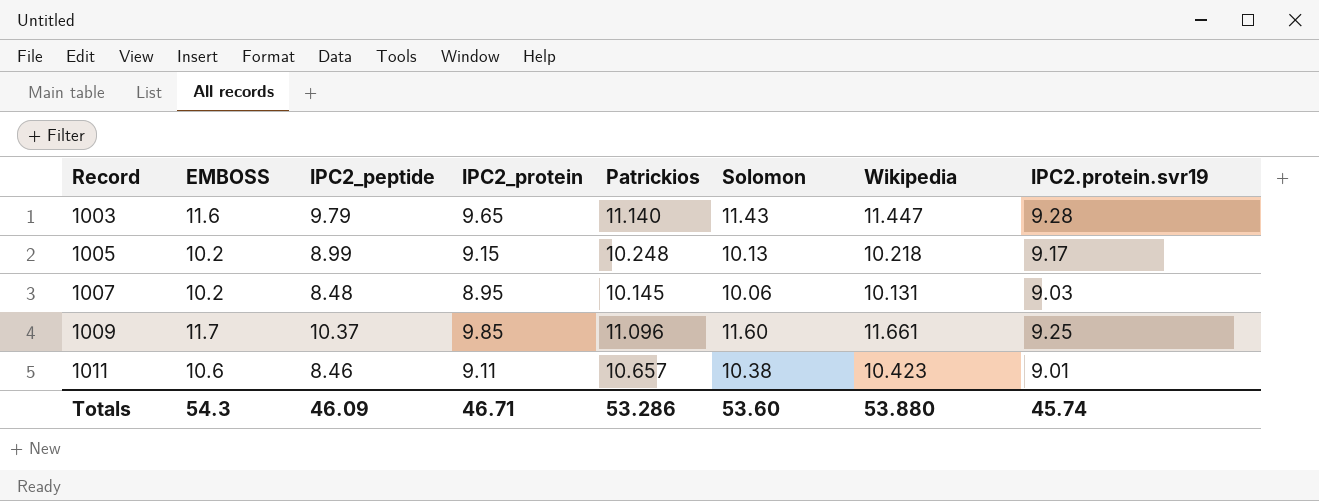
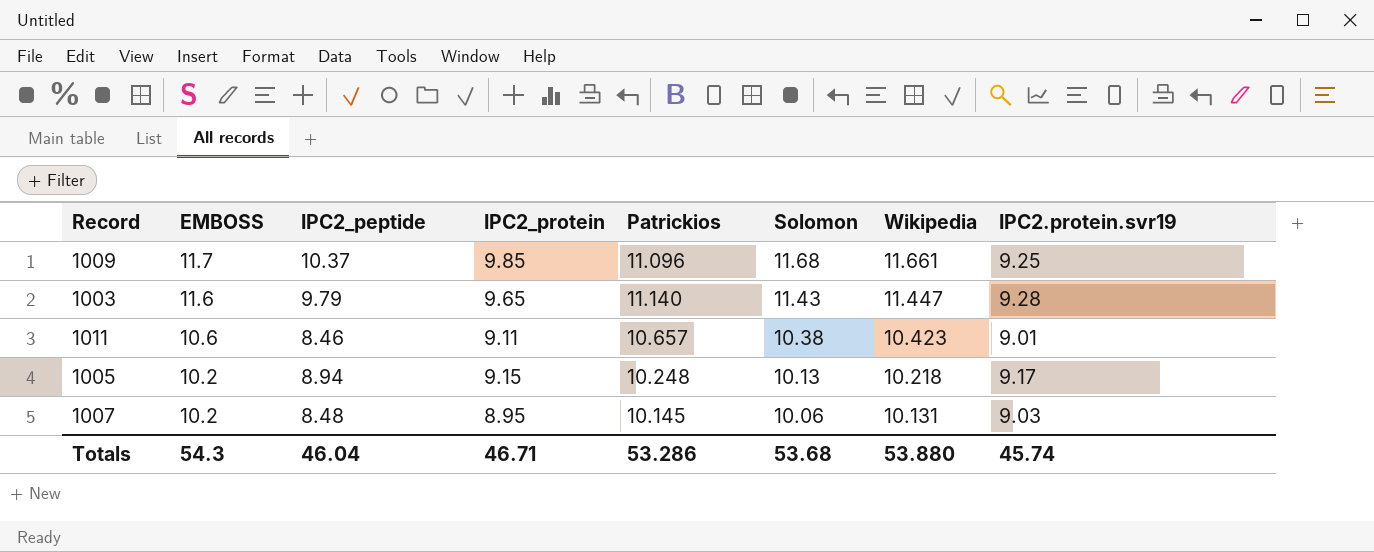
row order: Record ascending -> EMBOSS descending
1009 | Solomon: 11.60 -> 11.68
1005 | IPC2_peptide: 8.99 -> 8.94
Totals | IPC2_peptide: 46.09 -> 46.04
Totals | Solomon: 53.60 -> 53.68

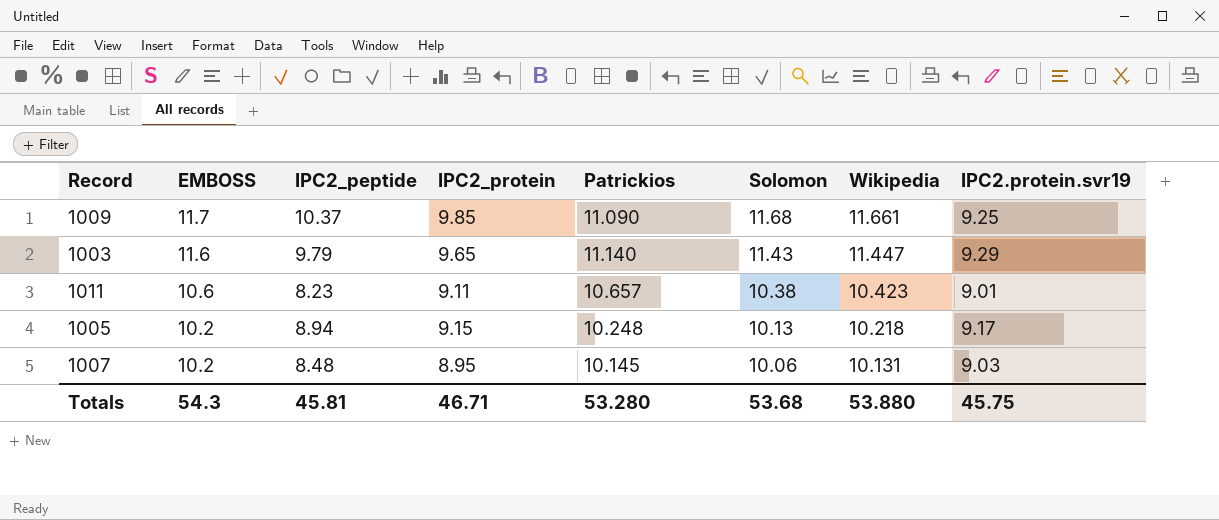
1009 | Patrickios: 11.096 -> 11.090
1003 | IPC2.protein.svr19: 9.28 -> 9.29
1011 | IPC2_peptide: 8.46 -> 8.23
Totals | IPC2_peptide: 46.04 -> 45.81
Totals | Patrickios: 53.286 -> 53.280
Totals | IPC2.protein.svr19: 45.74 -> 45.75

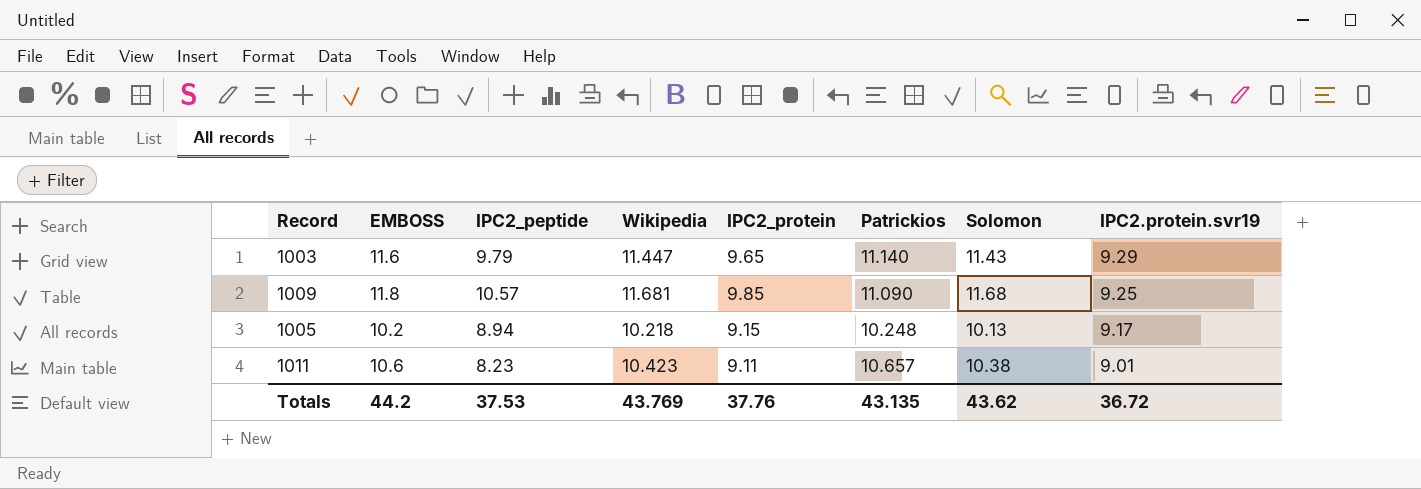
row order: EMBOSS descending -> IPC2.protein.svr19 descending
column Wikipedia | position: 7 -> 4
row 1007: 10.2 | 8.48 | 8.95 | 10.145 | 10.06 | 10.131 | 9.03 -> none
1009 | EMBOSS: 11.7 -> 11.8
1009 | IPC2_peptide: 10.37 -> 10.57
1009 | Wikipedia: 11.661 -> 11.681
Totals | EMBOSS: 54.3 -> 44.2
Totals | IPC2_peptide: 45.81 -> 37.53
Totals | Wikipedia: 53.880 -> 43.769
Totals | IPC2_protein: 46.71 -> 37.76
Totals | Patrickios: 53.280 -> 43.135
Totals | Solomon: 53.68 -> 43.62
Totals | IPC2.protein.svr19: 45.75 -> 36.72

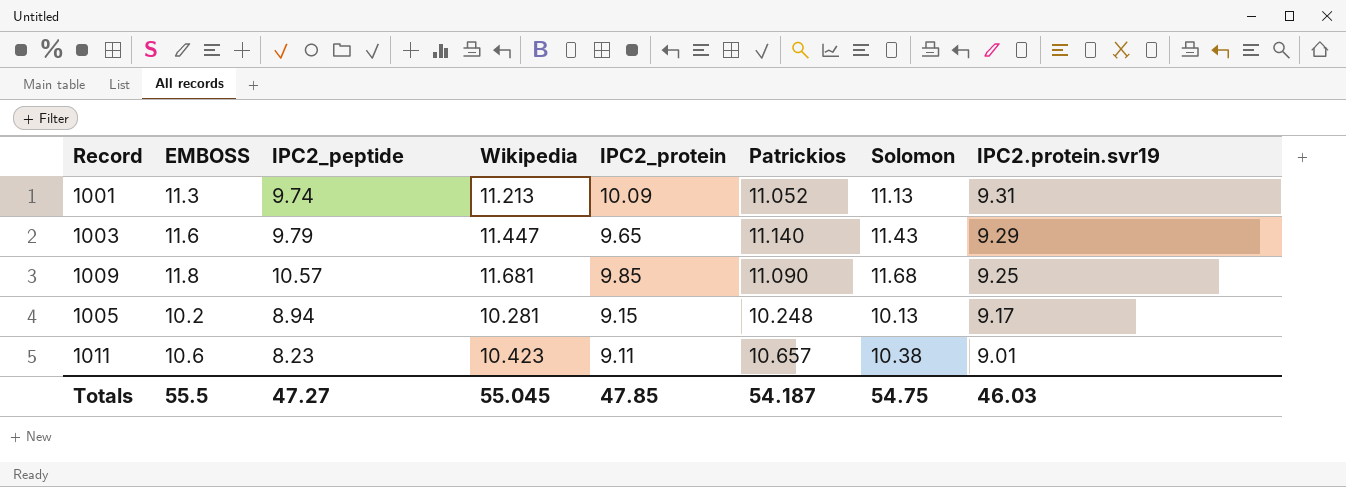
row 1001: none -> 11.3 | 9.74 | 11.213 | 10.09 | 11.052 | 11.13 | 9.31
1005 | Wikipedia: 10.218 -> 10.281
Totals | EMBOSS: 44.2 -> 55.5
Totals | IPC2_peptide: 37.53 -> 47.27
Totals | Wikipedia: 43.769 -> 55.045
Totals | IPC2_protein: 37.76 -> 47.85
Totals | Patrickios: 43.135 -> 54.187
Totals | Solomon: 43.62 -> 54.75
Totals | IPC2.protein.svr19: 36.72 -> 46.03

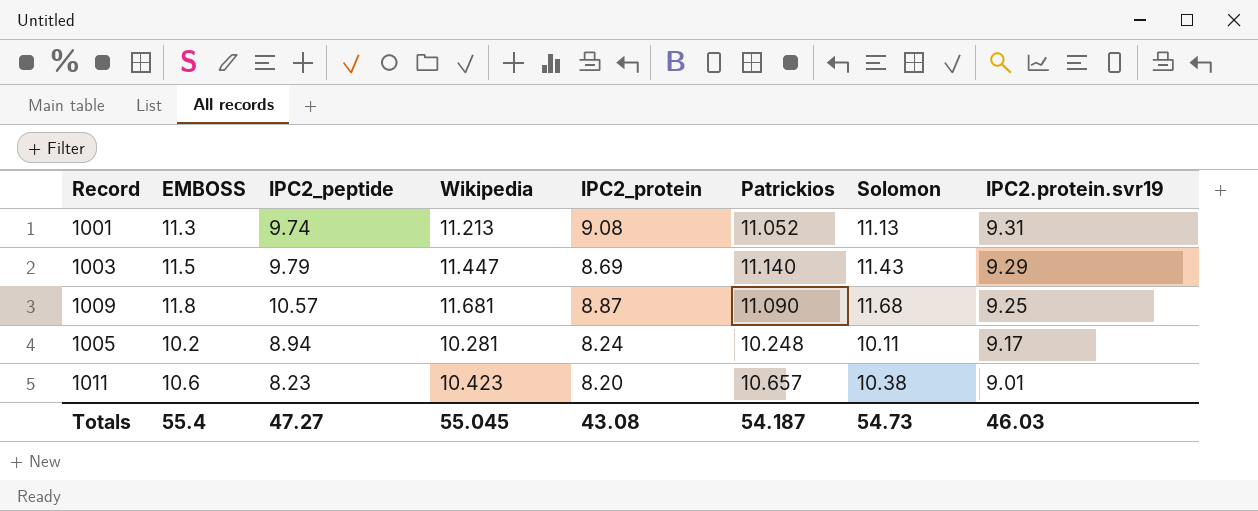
1001 | IPC2_protein: 10.09 -> 9.08
1003 | EMBOSS: 11.6 -> 11.5
1003 | IPC2_protein: 9.65 -> 8.69
1009 | IPC2_protein: 9.85 -> 8.87
1005 | IPC2_protein: 9.15 -> 8.24
1005 | Solomon: 10.13 -> 10.11
1011 | IPC2_protein: 9.11 -> 8.20
Totals | EMBOSS: 55.5 -> 55.4
Totals | IPC2_protein: 47.85 -> 43.08
Totals | Solomon: 54.75 -> 54.73

